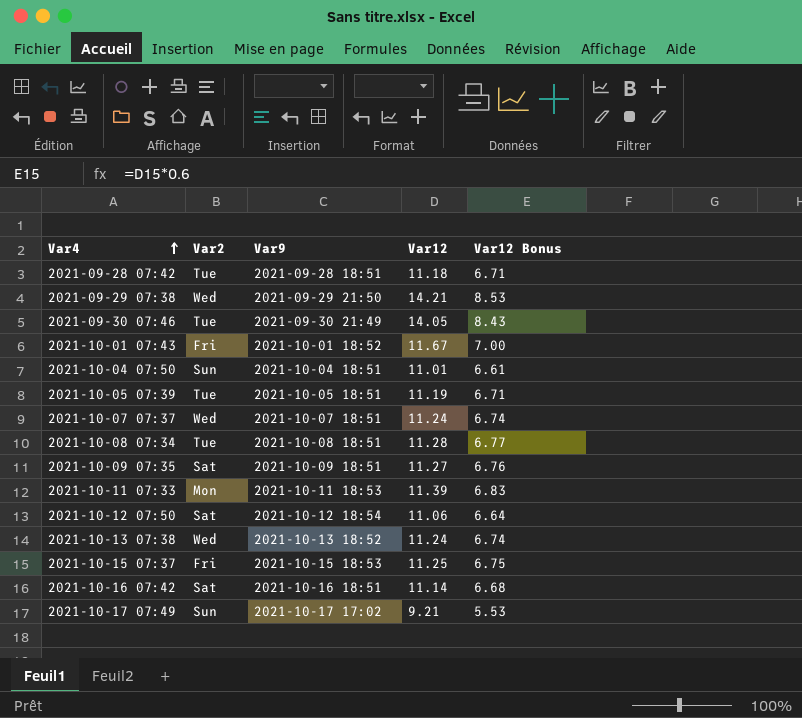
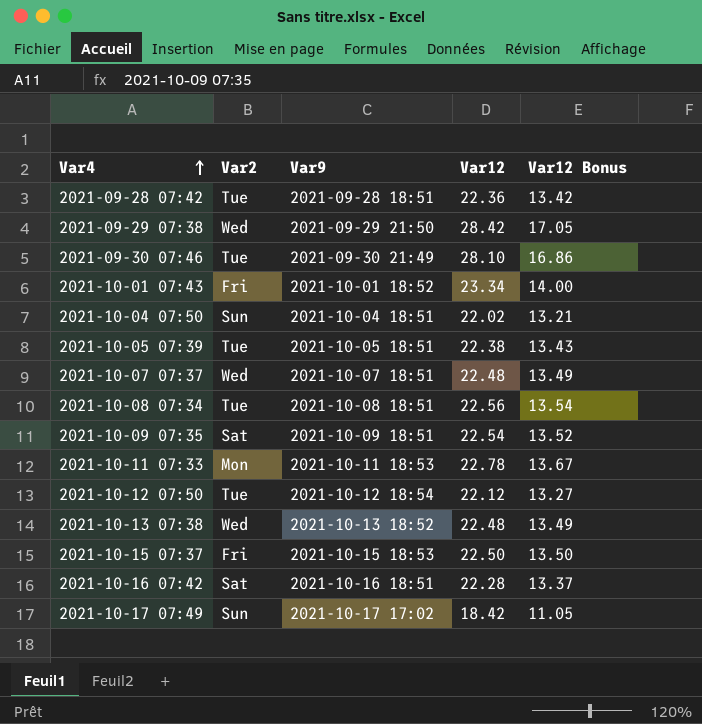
2021-09-28 07:42 | Var12: 11.18 -> 22.36
2021-09-28 07:42 | Var12 Bonus: 6.71 -> 13.42
2021-09-29 07:38 | Var12: 14.21 -> 28.42
2021-09-29 07:38 | Var12 Bonus: 8.53 -> 17.05
2021-09-30 07:46 | Var12: 14.05 -> 28.10
2021-09-30 07:46 | Var12 Bonus: 8.43 -> 16.86
2021-10-01 07:43 | Var12: 11.67 -> 23.34
2021-10-01 07:43 | Var12 Bonus: 7.00 -> 14.00
2021-10-04 07:50 | Var12: 11.01 -> 22.02
2021-10-04 07:50 | Var12 Bonus: 6.61 -> 13.21
2021-10-05 07:39 | Var12: 11.19 -> 22.38
2021-10-05 07:39 | Var12 Bonus: 6.71 -> 13.43
2021-10-07 07:37 | Var12: 11.24 -> 22.48
2021-10-07 07:37 | Var12 Bonus: 6.74 -> 13.49
2021-10-08 07:34 | Var12: 11.28 -> 22.56
2021-10-08 07:34 | Var12 Bonus: 6.77 -> 13.54
2021-10-09 07:35 | Var12: 11.27 -> 22.54
2021-10-09 07:35 | Var12 Bonus: 6.76 -> 13.52
2021-10-11 07:33 | Var12: 11.39 -> 22.78
2021-10-11 07:33 | Var12 Bonus: 6.83 -> 13.67
2021-10-12 07:50 | Var2: Sat -> Tue
2021-10-12 07:50 | Var12: 11.06 -> 22.12
2021-10-12 07:50 | Var12 Bonus: 6.64 -> 13.27
2021-10-13 07:38 | Var12: 11.24 -> 22.48
2021-10-13 07:38 | Var12 Bonus: 6.74 -> 13.49
2021-10-15 07:37 | Var12: 11.25 -> 22.50
2021-10-15 07:37 | Var12 Bonus: 6.75 -> 13.50
2021-10-16 07:42 | Var12: 11.14 -> 22.28
2021-10-16 07:42 | Var12 Bonus: 6.68 -> 13.37
2021-10-17 07:49 | Var12: 9.21 -> 18.42
2021-10-17 07:49 | Var12 Bonus: 5.53 -> 11.05

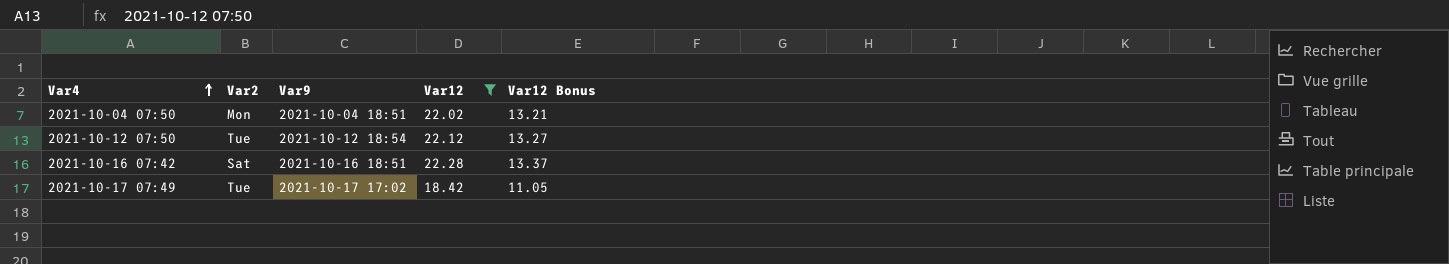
filter: none -> Var12 <= 22.28
2021-10-04 07:50 | Var2: Sun -> Mon
2021-10-17 07:49 | Var2: Sun -> Tue

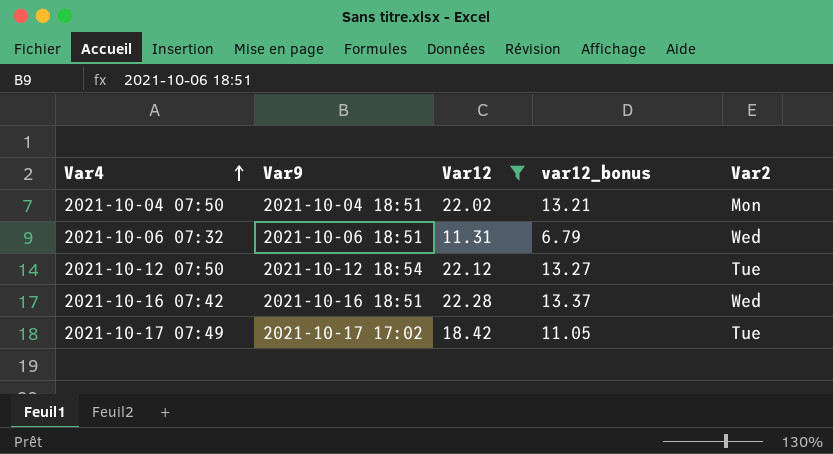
column name: Var12 Bonus -> var12_bonus
column Var2 | position: 2 -> 5
row 2021-10-06 07:32: none -> 2021-10-06 18:51 | 11.31 | 6.79 | Wed
2021-10-16 07:42 | Var2: Sat -> Wed

